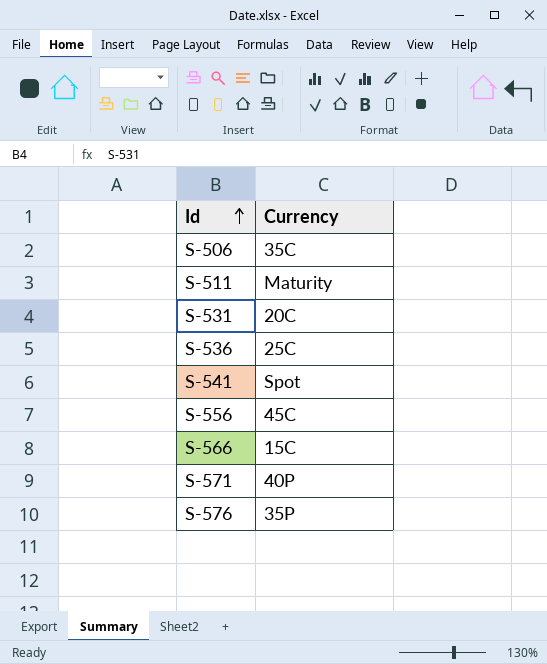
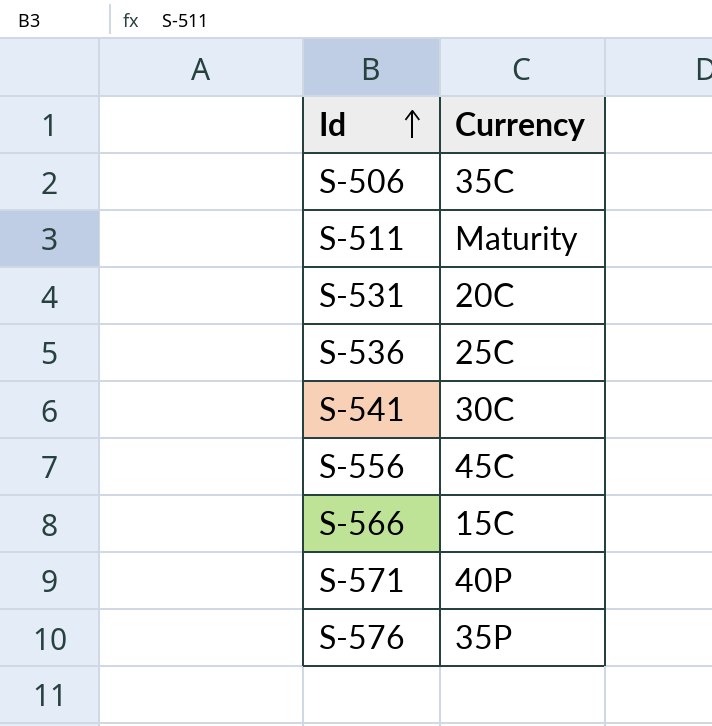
S-541 | Currency: Spot -> 30C

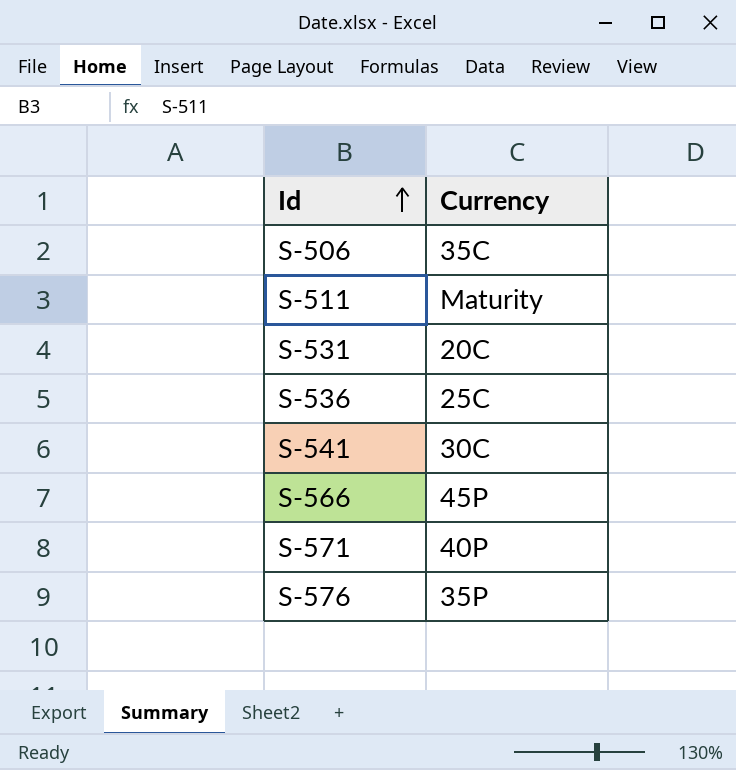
row S-556: 45C -> none
S-566 | Currency: 15C -> 45P

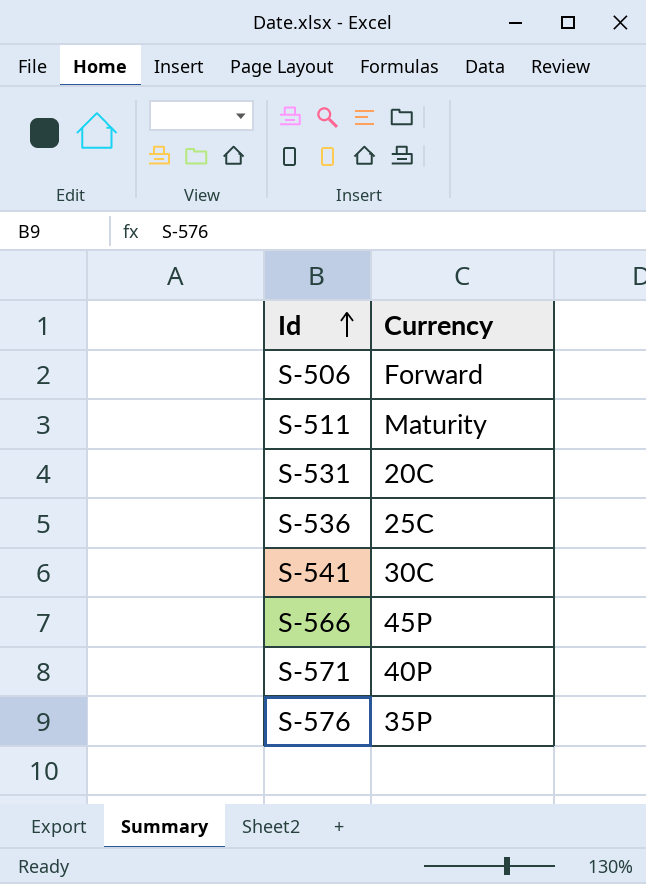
S-506 | Currency: 35C -> Forward

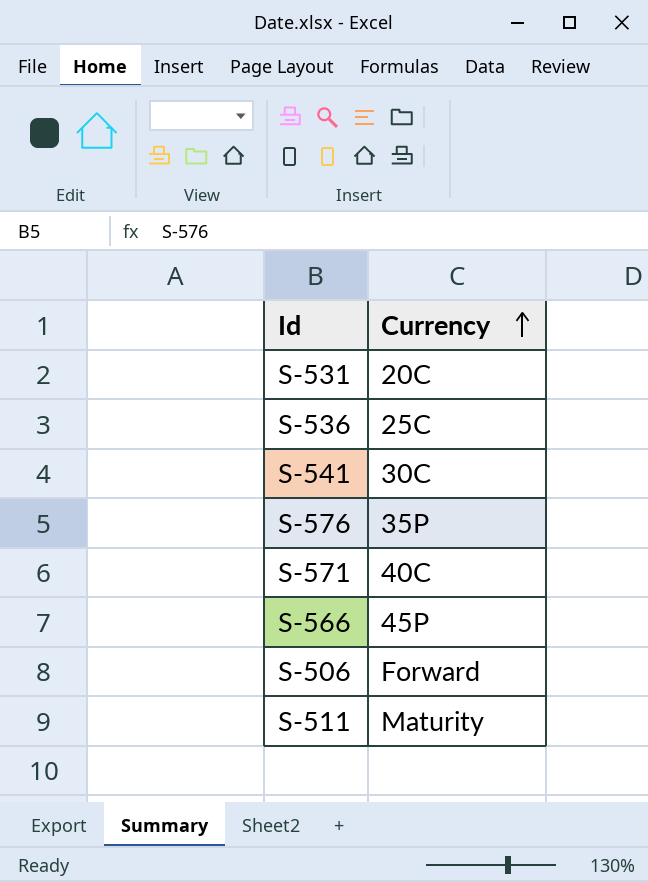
row order: Id ascending -> Currency ascending
S-571 | Currency: 40P -> 40C

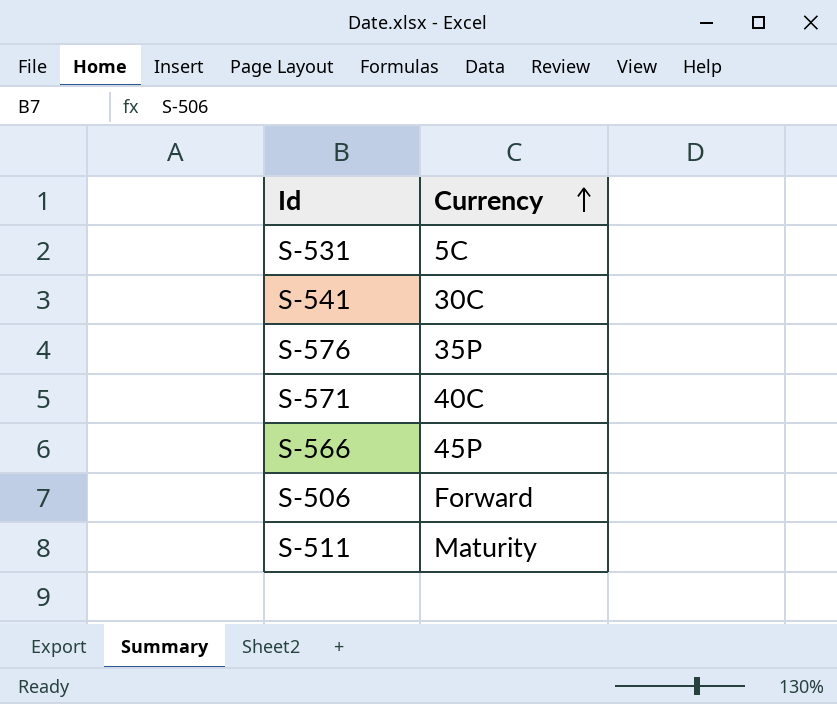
row S-536: 25C -> none
S-531 | Currency: 20C -> 5C

